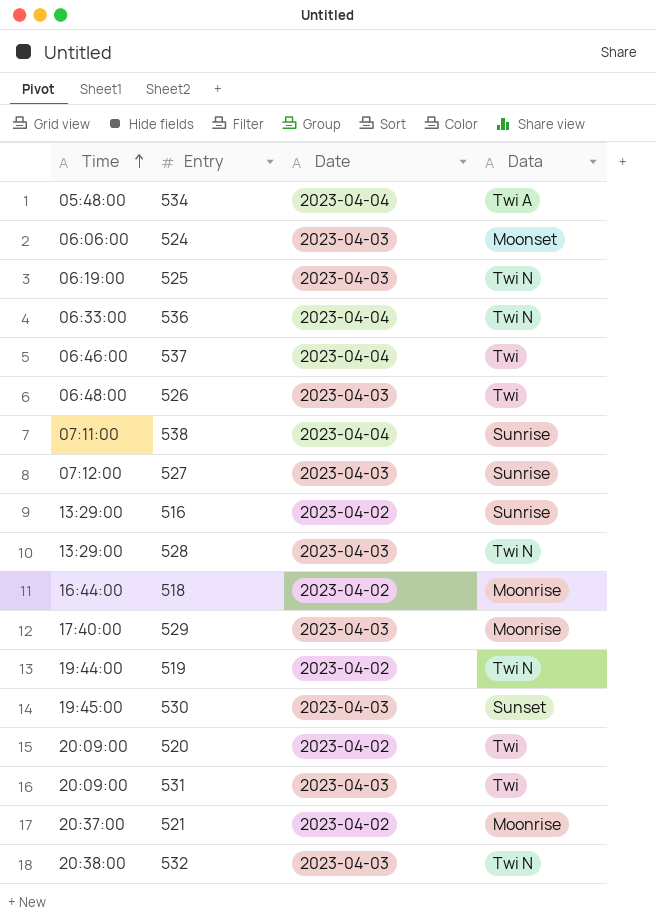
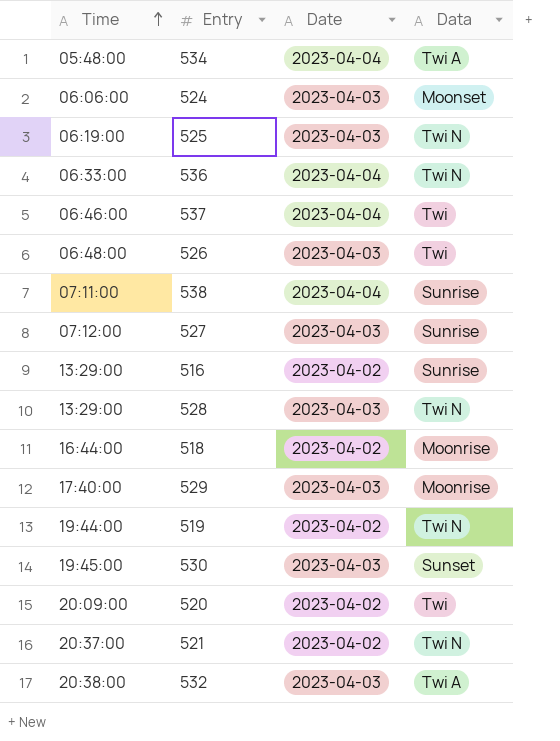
row 531: 20:09:00 | 2023-04-03 | Twi -> none
521 | Data: Moonrise -> Twi N
532 | Data: Twi N -> Twi A

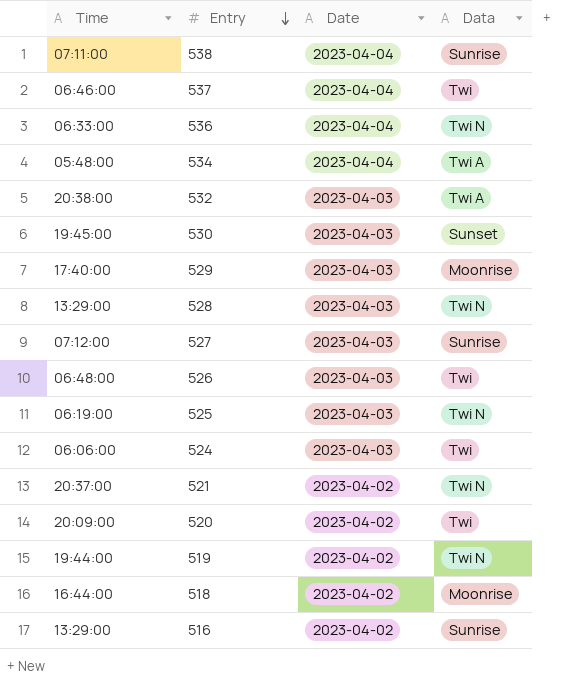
row order: Time ascending -> Entry descending
524 | Data: Moonset -> Twi

